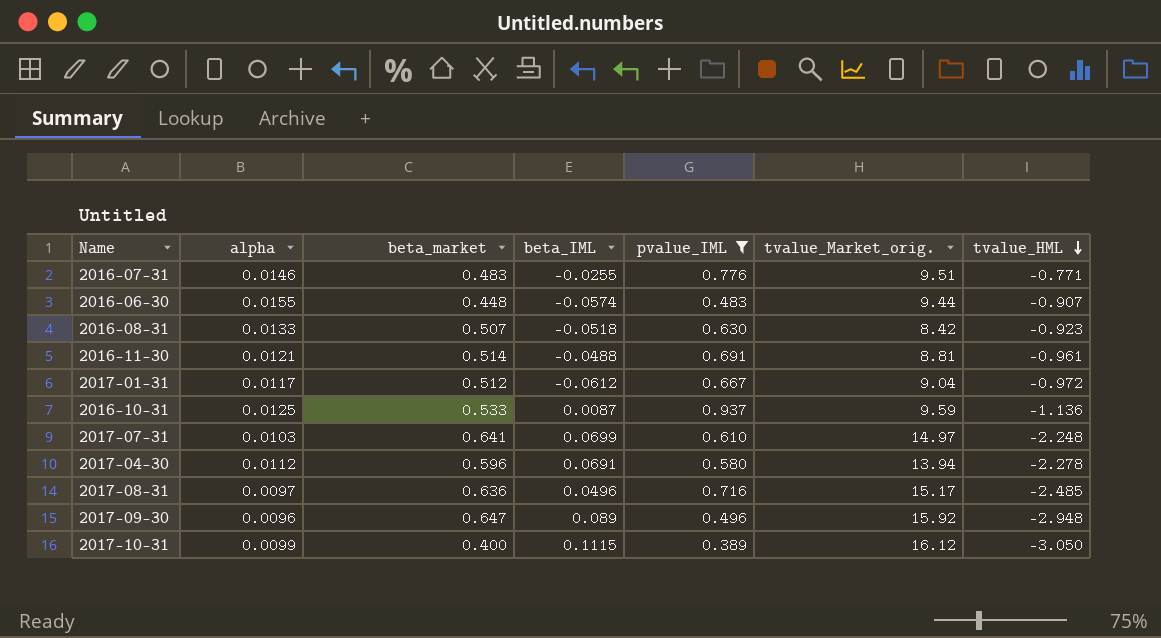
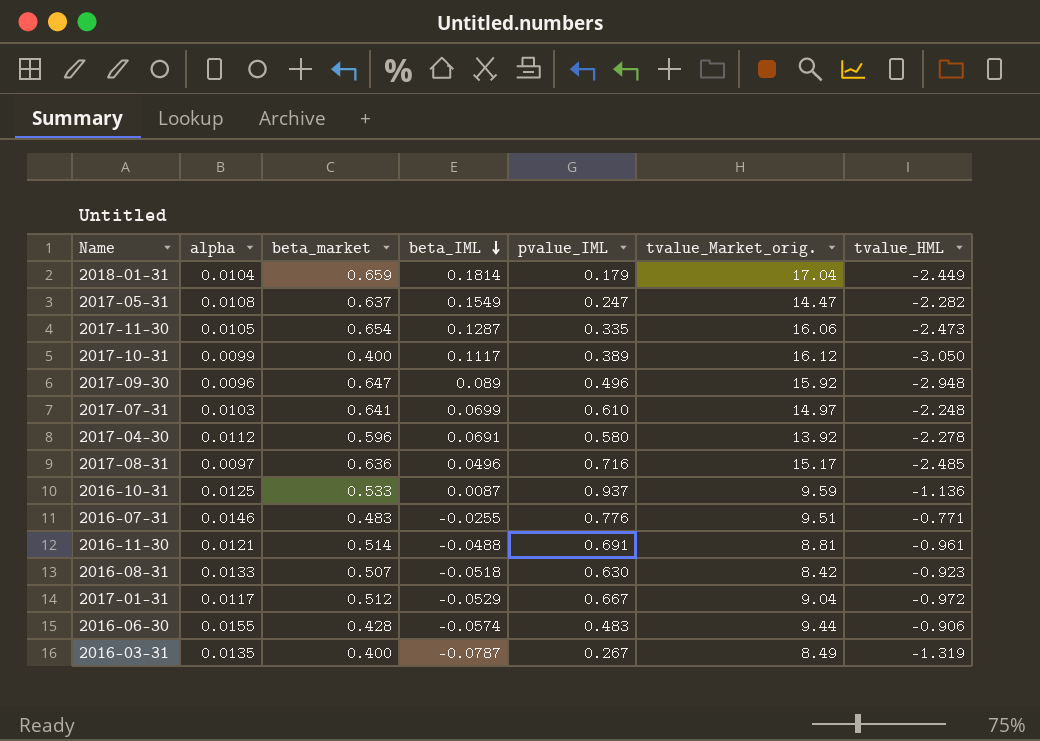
filter: pvalue_IML >= 0.389 -> none
row order: tvalue_HML descending -> beta_IML descending
2017-10-31 | beta_IML: 0.1115 -> 0.1117
2017-04-30 | tvalue_Market_orig.: 13.94 -> 13.92
2017-01-31 | beta_IML: -0.0612 -> -0.0529
2016-06-30 | beta_market: 0.448 -> 0.428
2016-06-30 | tvalue_HML: -0.907 -> -0.906

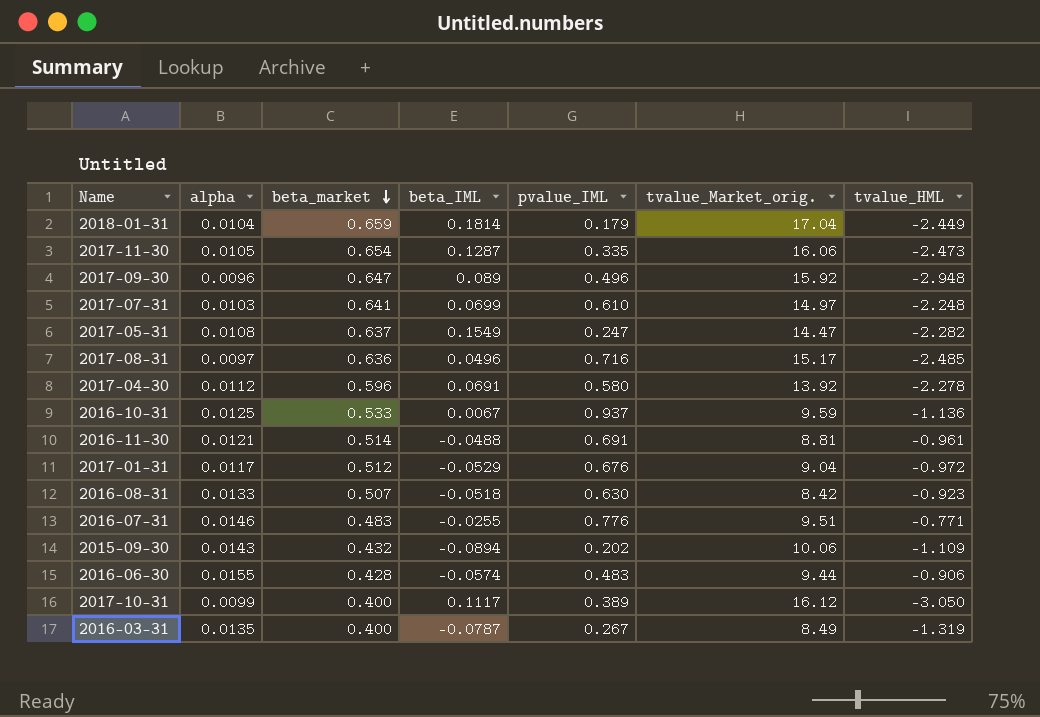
row order: beta_IML descending -> beta_market descending
2016-10-31 | beta_IML: 0.0087 -> 0.0067
2017-01-31 | pvalue_IML: 0.667 -> 0.676
row 2015-09-30: none -> 0.0143 | 0.432 | -0.0894 | 0.202 | 10.06 | -1.109

